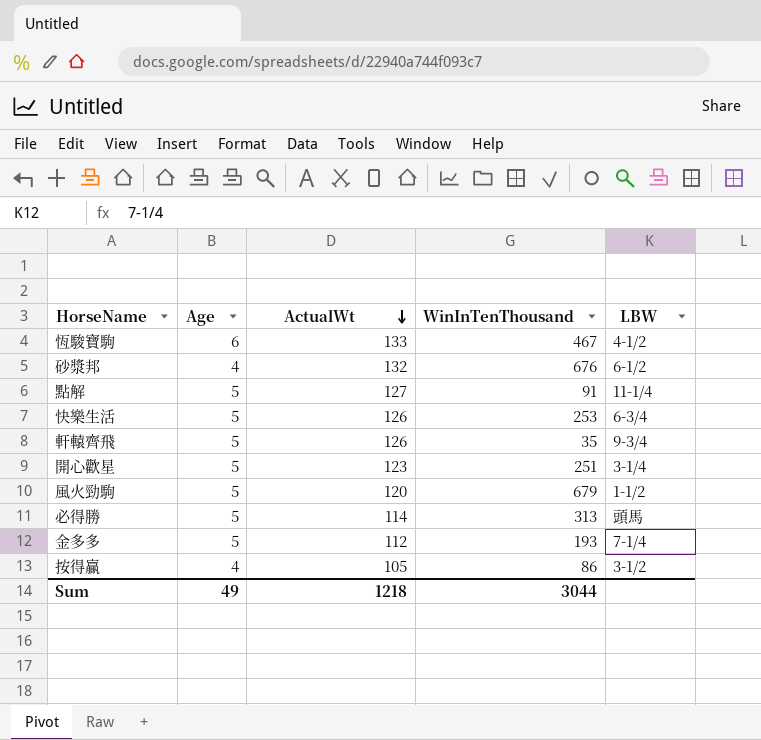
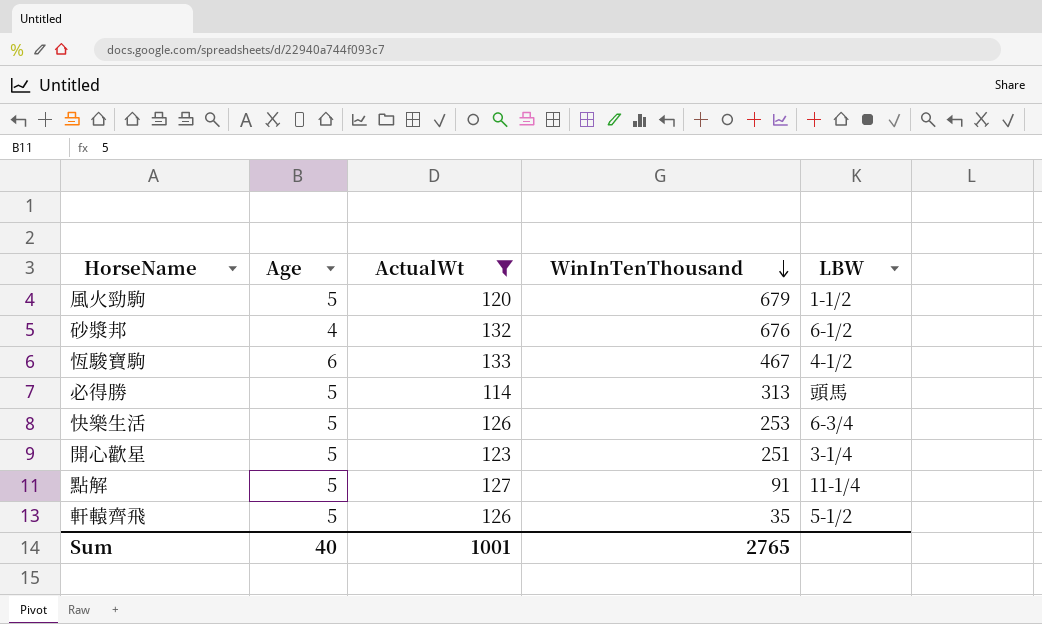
filter: none -> ActualWt >= 114
row order: ActualWt descending -> WinInTenThousand descending
軒轅齊飛 | LBW: 9-3/4 -> 5-1/2
Sum | Age: 49 -> 40
Sum | ActualWt: 1218 -> 1001
Sum | WinInTenThousand: 3044 -> 2765

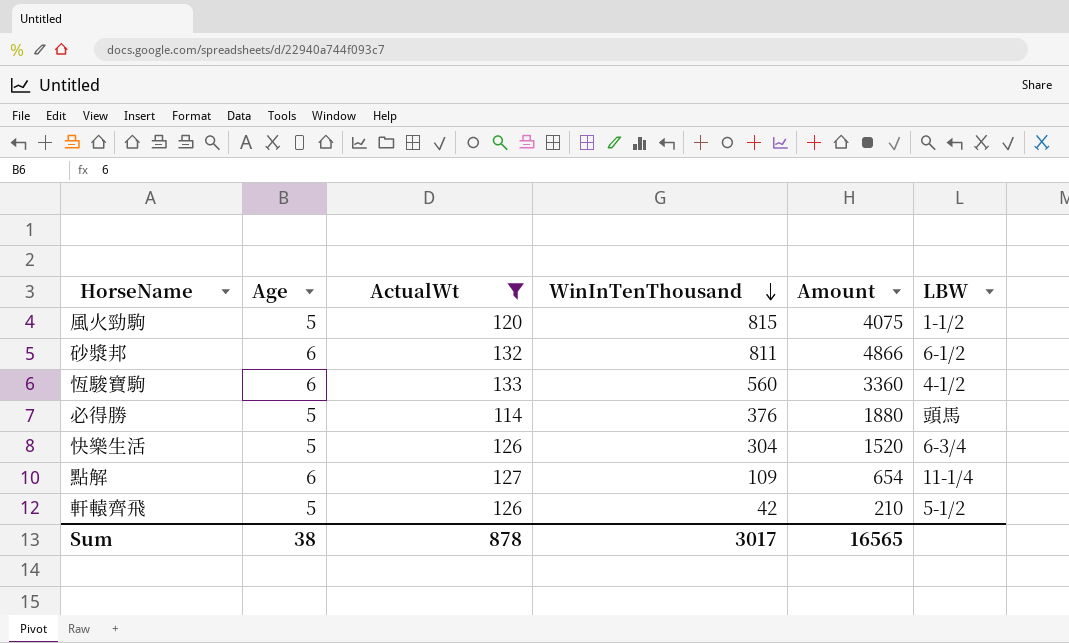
column Amount | formula: none -> [Age] * [WinInTenThousand]
row 開心歡星: 5 | 123 | 251 | 3-1/4 -> none
風火勁駒 | WinInTenThousand: 679 -> 815
砂漿邦 | Age: 4 -> 6
砂漿邦 | WinInTenThousand: 676 -> 811
恆駿寶駒 | WinInTenThousand: 467 -> 560
必得勝 | WinInTenThousand: 313 -> 376
快樂生活 | WinInTenThousand: 253 -> 304
點解 | Age: 5 -> 6
點解 | WinInTenThousand: 91 -> 109
軒轅齊飛 | WinInTenThousand: 35 -> 42
Sum | Age: 40 -> 38
Sum | ActualWt: 1001 -> 878
Sum | WinInTenThousand: 2765 -> 3017

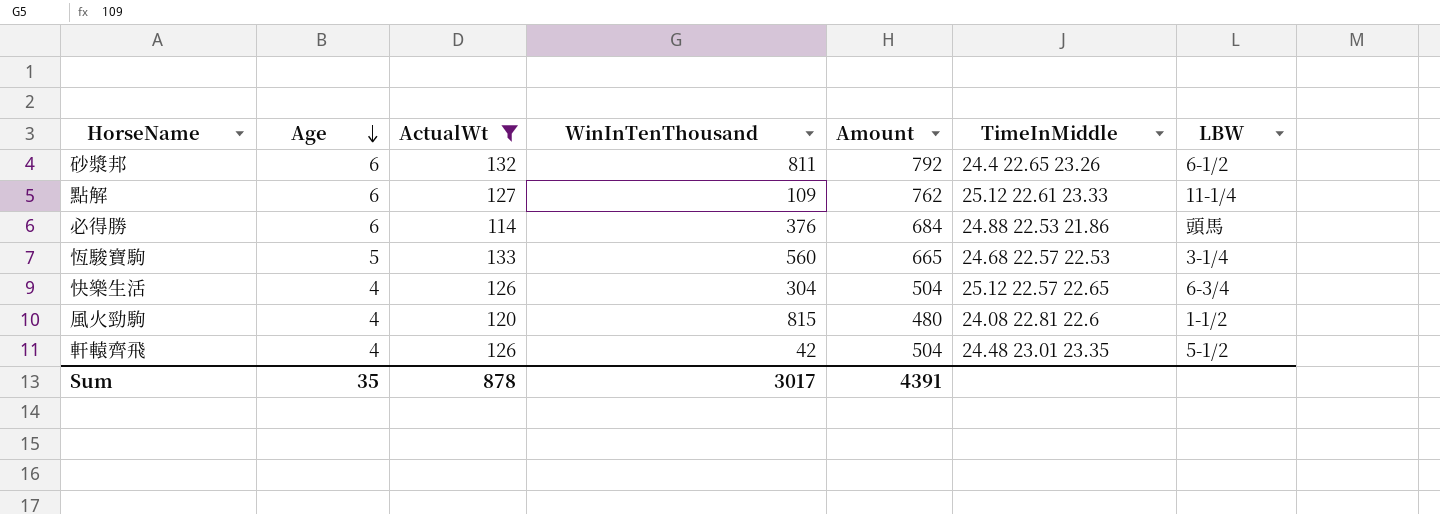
row order: WinInTenThousand descending -> Age descending
column Amount | formula: [Age] * [WinInTenThousand] -> [Age] * [ActualWt]
column TimeInMiddle | position: none -> 6
必得勝 | Age: 5 -> 6
恆駿寶駒 | Age: 6 -> 5
恆駿寶駒 | LBW: 4-1/2 -> 3-1/4
快樂生活 | Age: 5 -> 4
風火勁駒 | Age: 5 -> 4
軒轅齊飛 | Age: 5 -> 4
Sum | Age: 38 -> 35
Sum | Amount: 16565 -> 4391

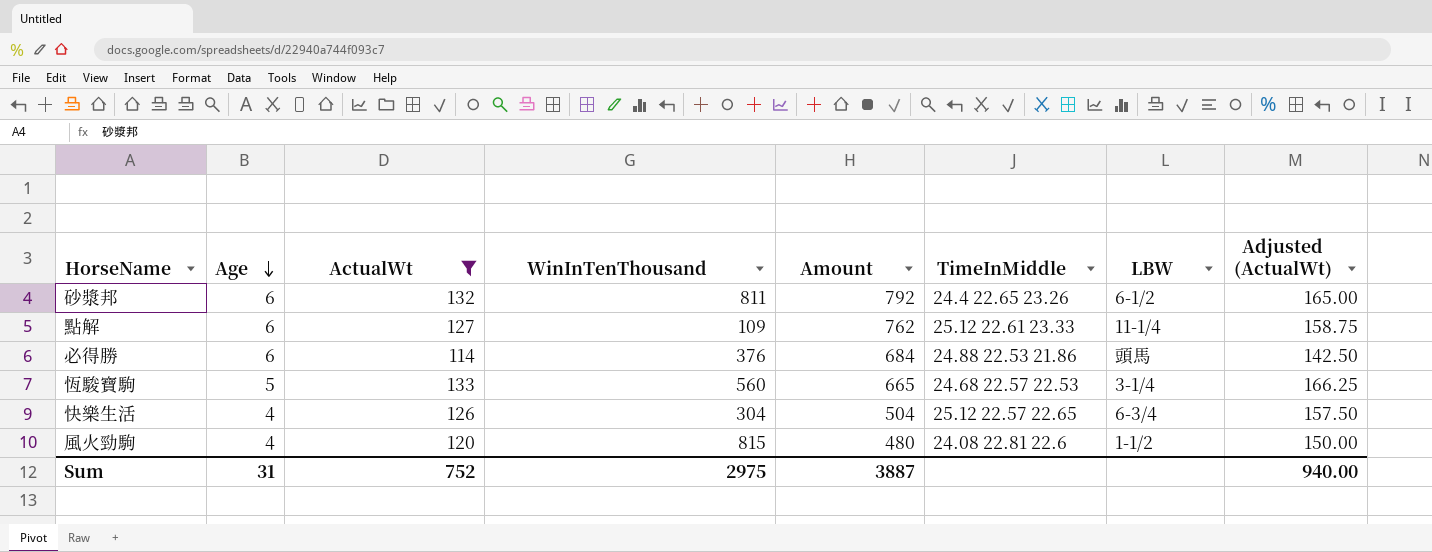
column Adjusted (ActualWt) | formula: none -> [ActualWt] * 1.25
row 軒轅齊飛: 4 | 126 | 42 | 504 | 24.48 23.01 23.35 | 5-1/2 -> none
Sum | Age: 35 -> 31
Sum | ActualWt: 878 -> 752
Sum | WinInTenThousand: 3017 -> 2975
Sum | Amount: 4391 -> 3887

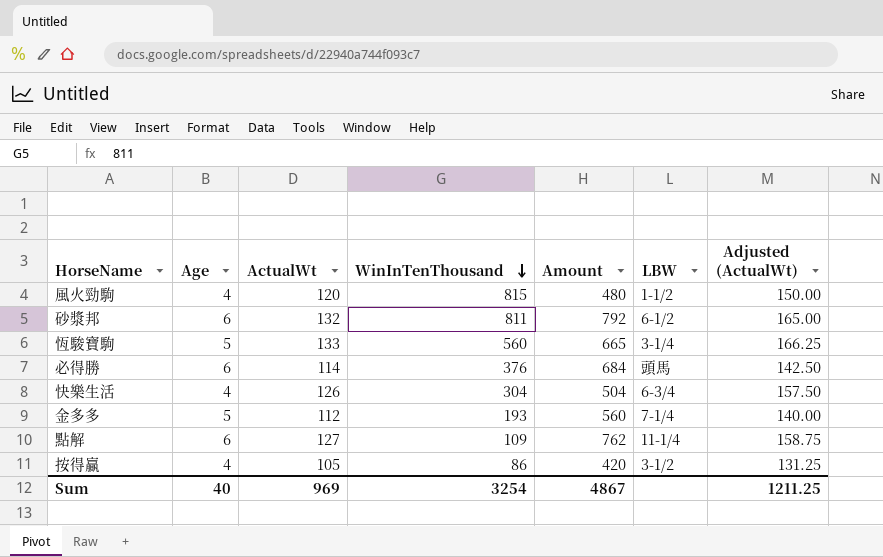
filter: ActualWt >= 114 -> none
row order: Age descending -> WinInTenThousand descending
column TimeInMiddle | position: 6 -> none
Sum | Age: 31 -> 40
Sum | ActualWt: 752 -> 969
Sum | WinInTenThousand: 2975 -> 3254
Sum | Amount: 3887 -> 4867
Sum | Adjusted (ActualWt): 940.00 -> 1211.25

